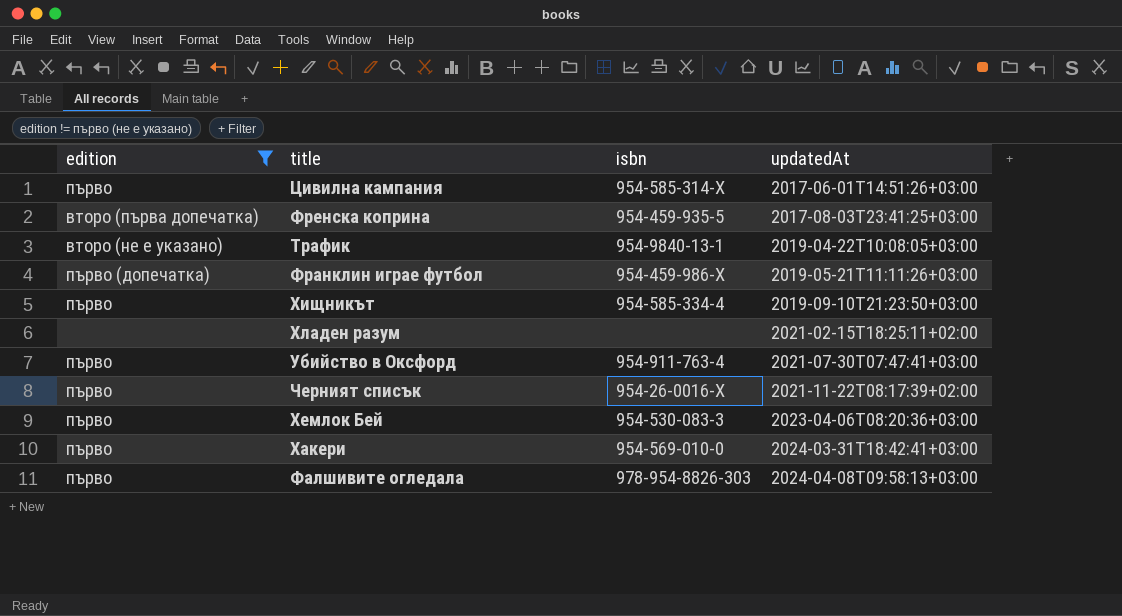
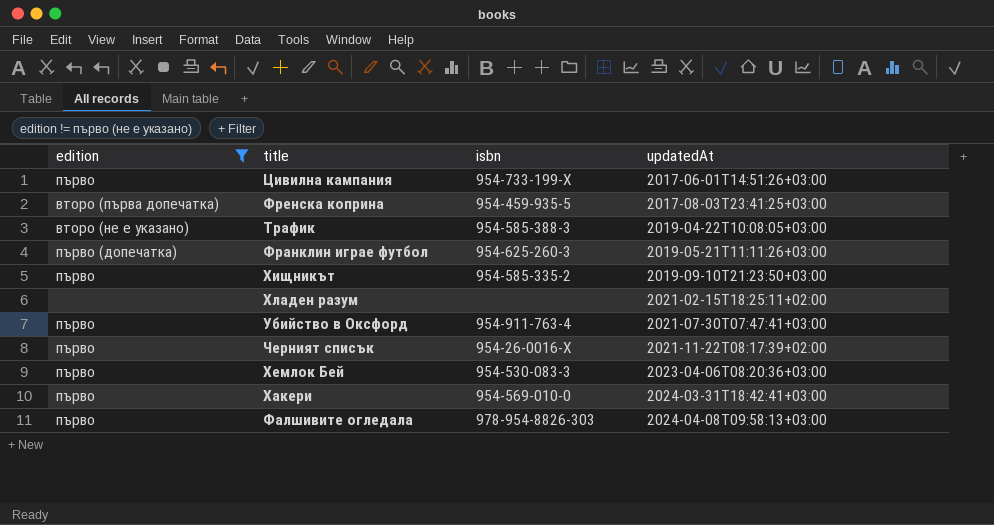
Цивилна кампания | isbn: 954-585-314-X -> 954-733-199-X
Трафик | isbn: 954-9840-13-1 -> 954-585-388-3
Франклин играе футбол | isbn: 954-459-986-X -> 954-625-260-3
Хищникът | isbn: 954-585-334-4 -> 954-585-335-2

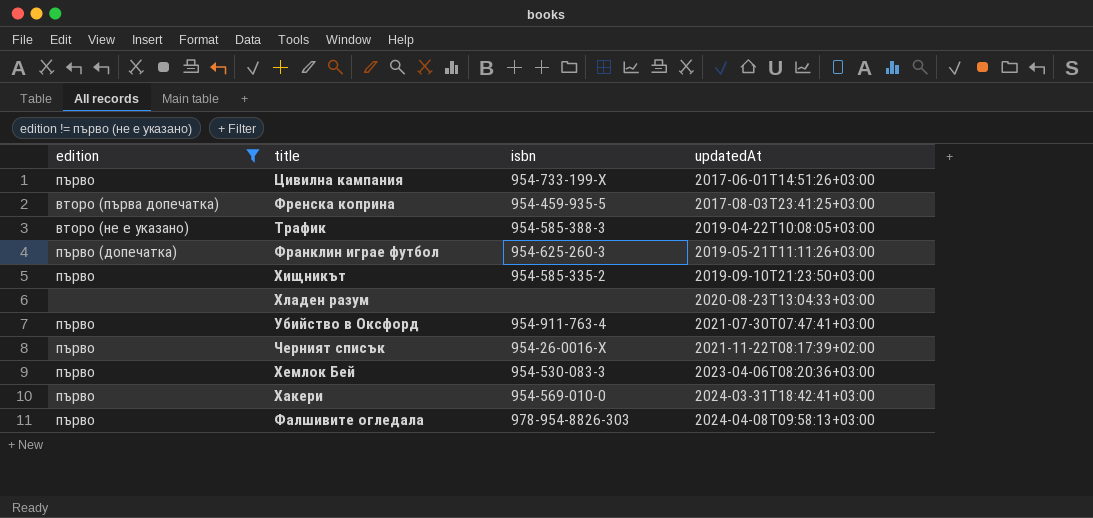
Хладен разум | updatedAt: 2021-02-15T18:25:11+02:00 -> 2020-08-23T13:04:33+03:00

